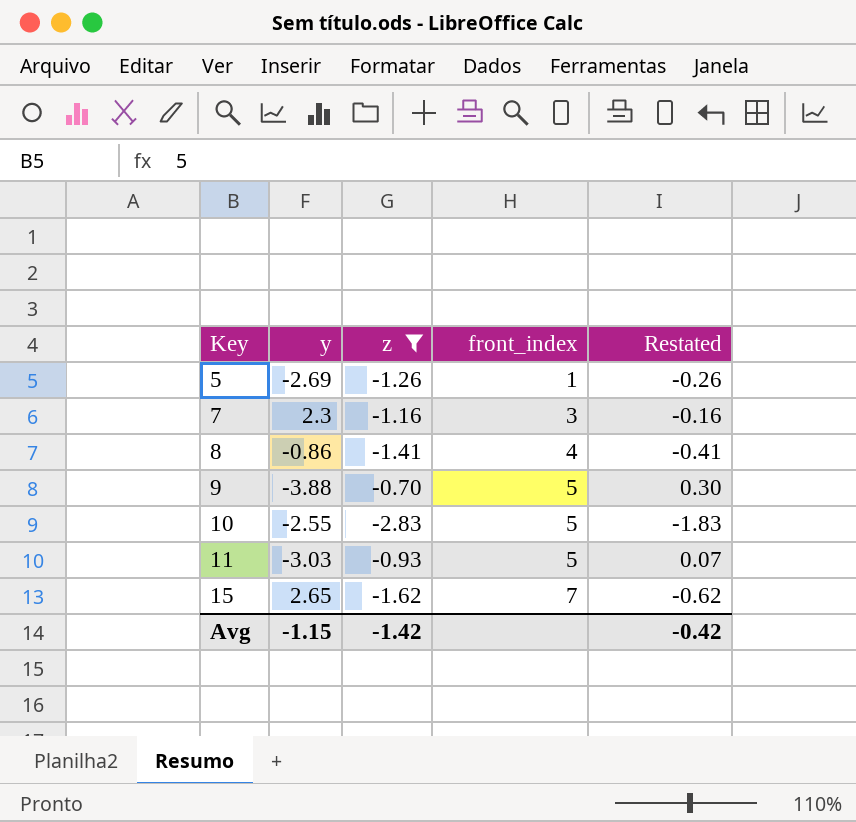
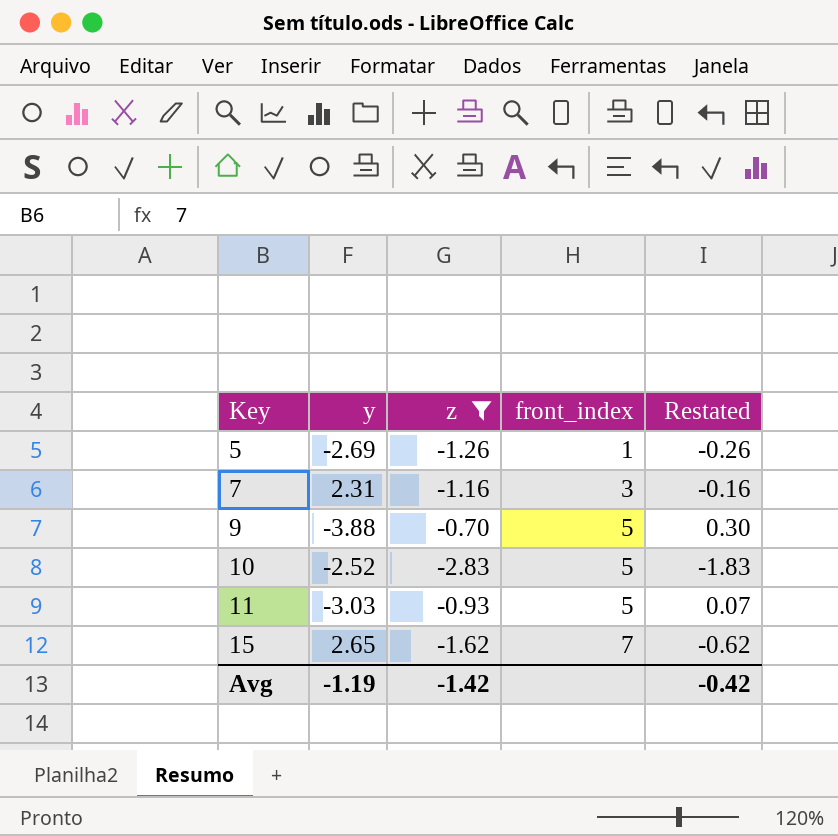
row 8: -0.86 | -1.41 | 4 | -0.41 -> none
7 | y: 2.3 -> 2.31
10 | y: -2.55 -> -2.52
Avg | y: -1.15 -> -1.19

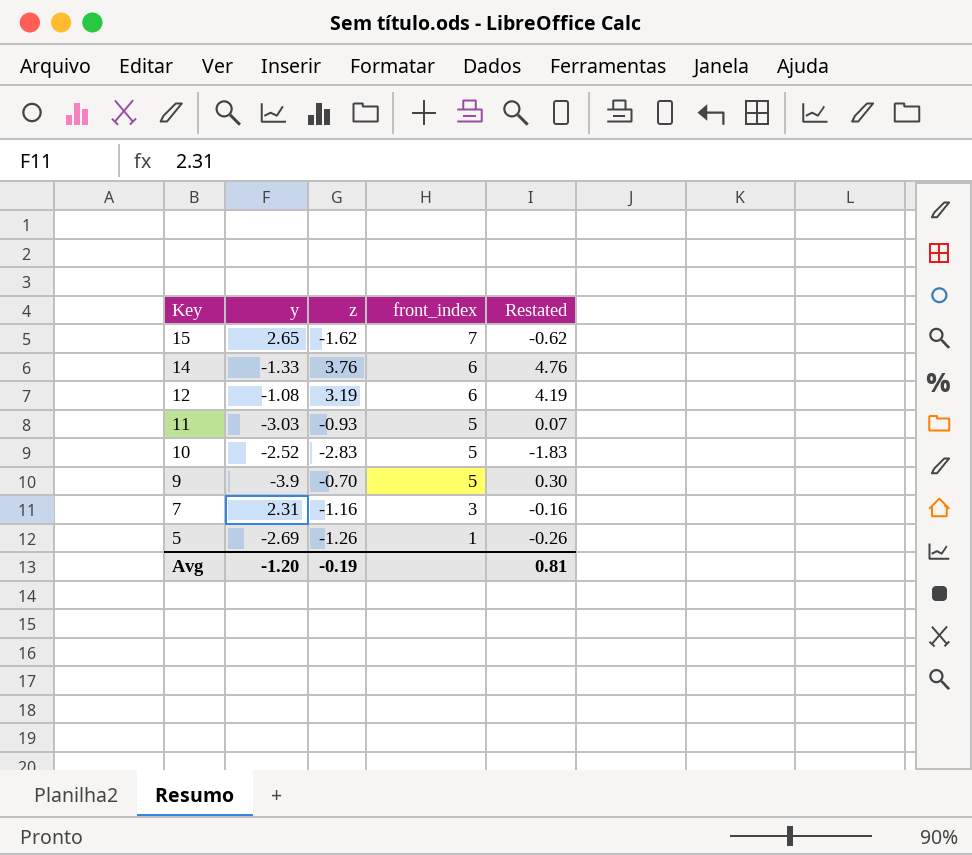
filter: z <= -0.70 -> none
row order: Key ascending -> Key descending
9 | y: -3.88 -> -3.9
Avg | y: -1.19 -> -1.20
Avg | z: -1.42 -> -0.19
Avg | Restated: -0.42 -> 0.81

